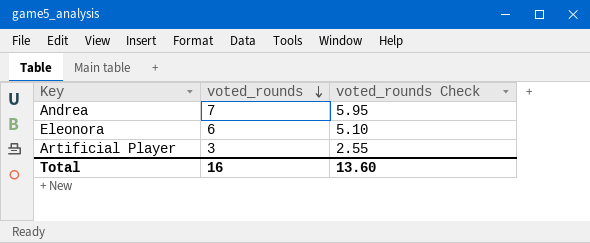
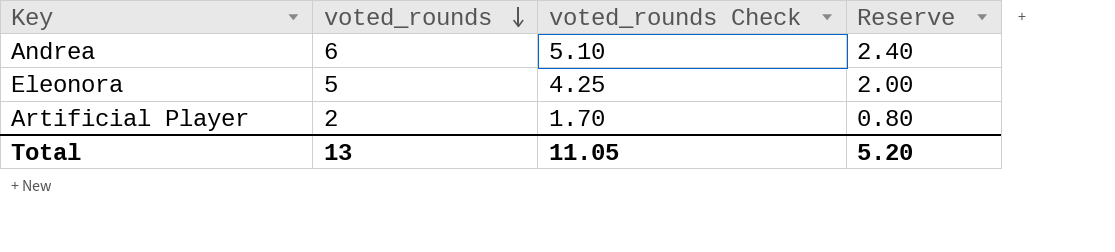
column Reserve | formula: none -> [voted_rounds] * 0.4
Andrea | voted_rounds: 7 -> 6
Andrea | voted_rounds Check: 5.95 -> 5.10
Eleonora | voted_rounds: 6 -> 5
Eleonora | voted_rounds Check: 5.10 -> 4.25
Artificial Player | voted_rounds: 3 -> 2
Artificial Player | voted_rounds Check: 2.55 -> 1.70
Total | voted_rounds: 16 -> 13
Total | voted_rounds Check: 13.60 -> 11.05

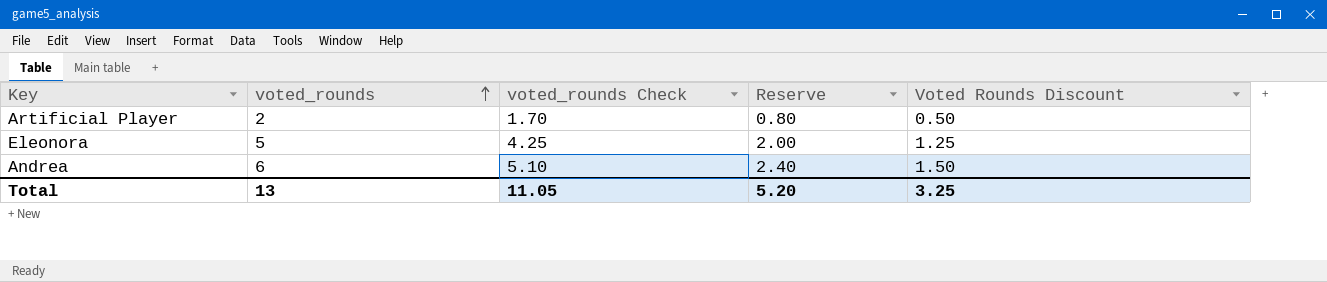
row order: voted_rounds descending -> voted_rounds ascending
column Voted Rounds Discount | formula: none -> [voted_rounds] * 0.25

